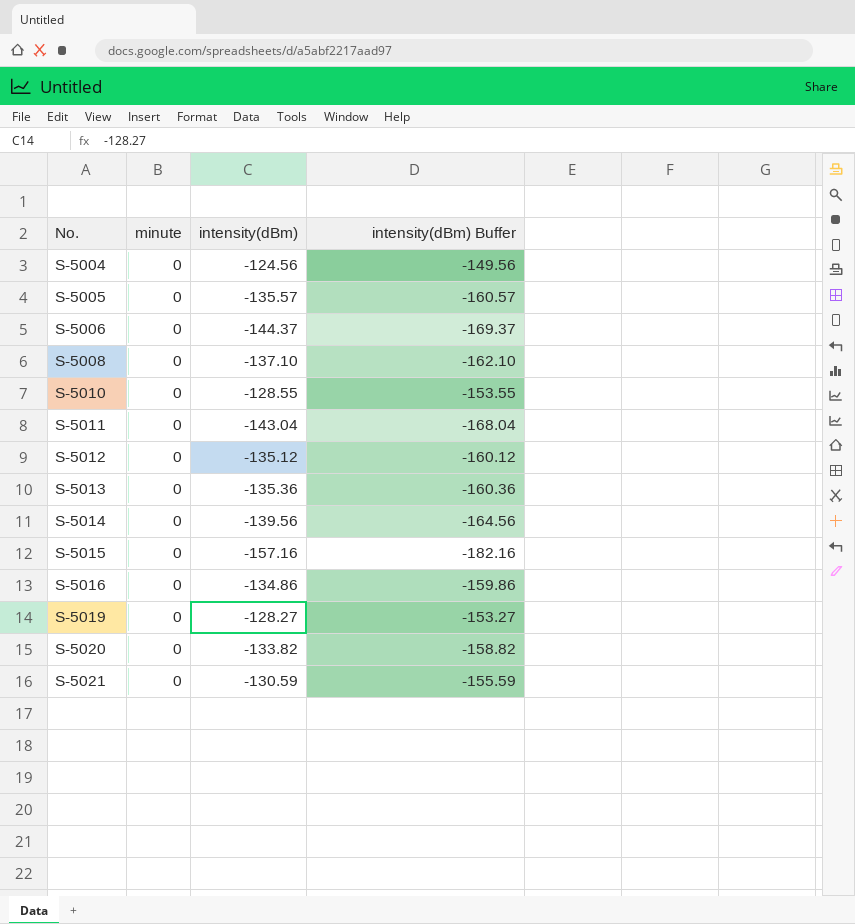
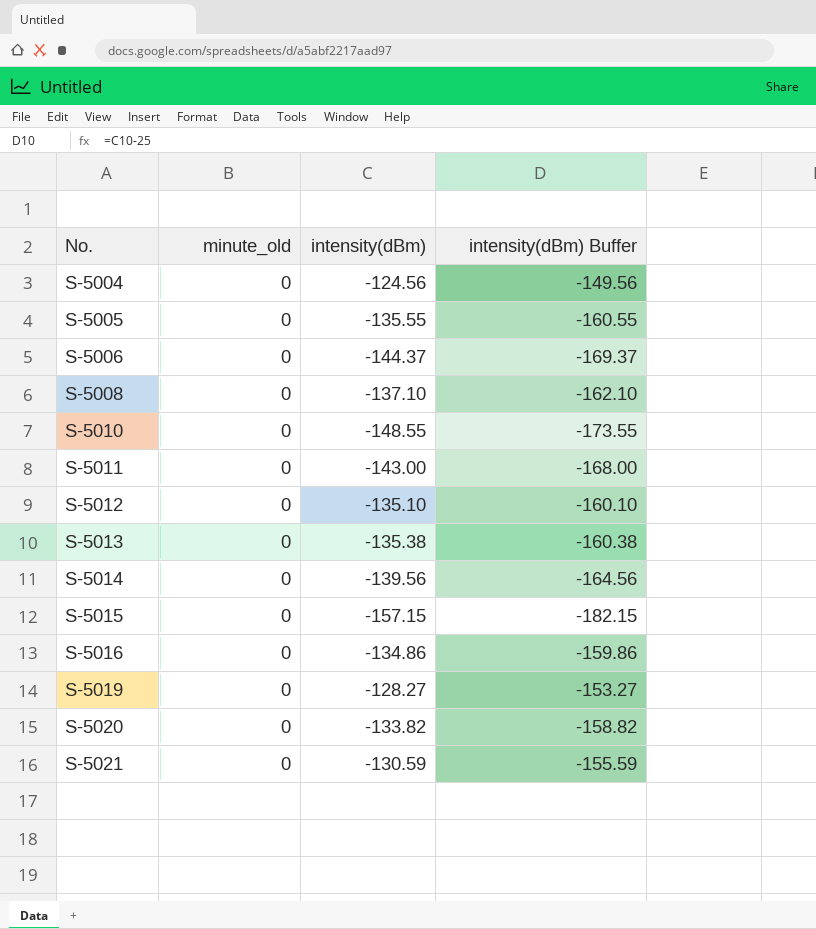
column name: minute -> minute_old
S-5005 | intensity(dBm): -135.57 -> -135.55
S-5005 | intensity(dBm) Buffer: -160.57 -> -160.55
S-5010 | intensity(dBm): -128.55 -> -148.55
S-5010 | intensity(dBm) Buffer: -153.55 -> -173.55
S-5011 | intensity(dBm): -143.04 -> -143.00
S-5011 | intensity(dBm) Buffer: -168.04 -> -168.00
S-5012 | intensity(dBm): -135.12 -> -135.10
S-5012 | intensity(dBm) Buffer: -160.12 -> -160.10
S-5013 | intensity(dBm): -135.36 -> -135.38
S-5013 | intensity(dBm) Buffer: -160.36 -> -160.38
S-5015 | intensity(dBm): -157.16 -> -157.15
S-5015 | intensity(dBm) Buffer: -182.16 -> -182.15

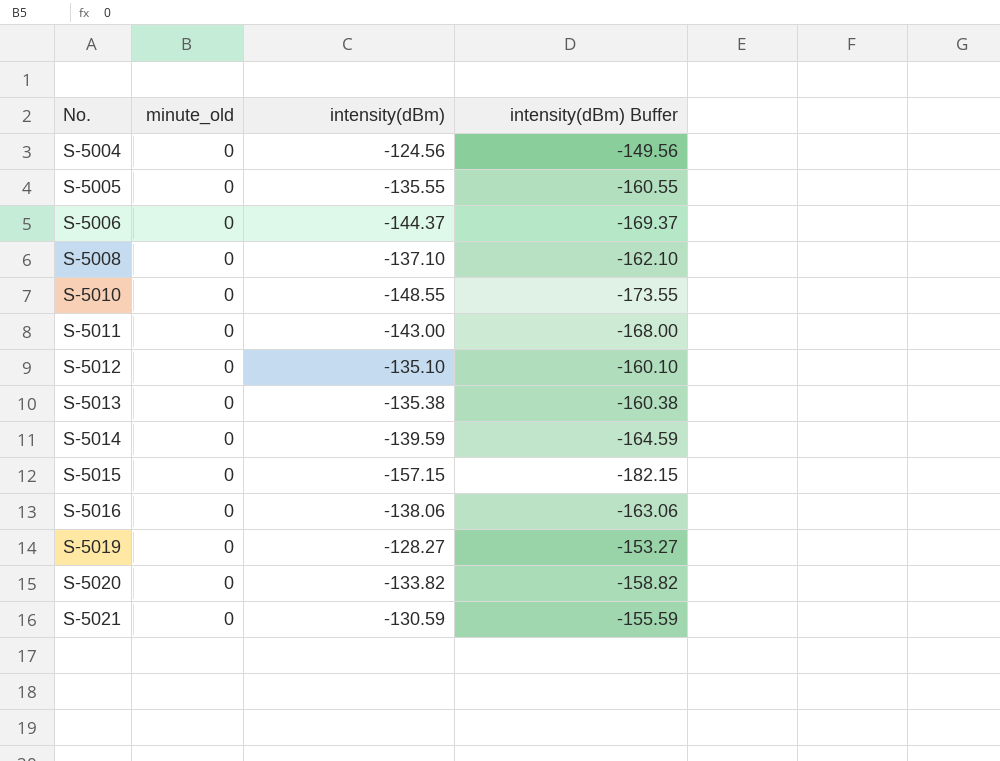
S-5014 | intensity(dBm): -139.56 -> -139.59
S-5014 | intensity(dBm) Buffer: -164.56 -> -164.59
S-5016 | intensity(dBm): -134.86 -> -138.06
S-5016 | intensity(dBm) Buffer: -159.86 -> -163.06

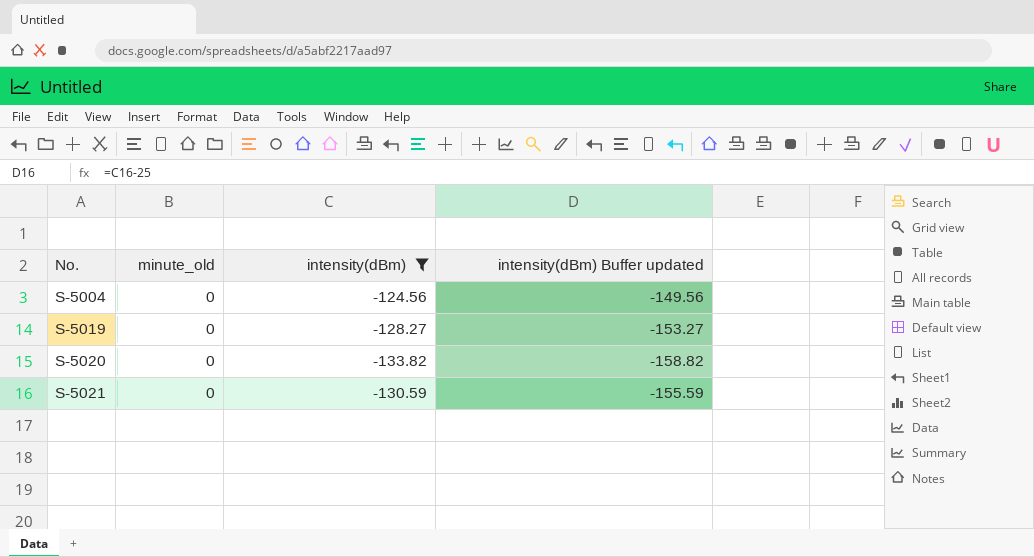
filter: none -> intensity(dBm) >= -133.82
column name: intensity(dBm) Buffer -> intensity(dBm) Buffer updated

